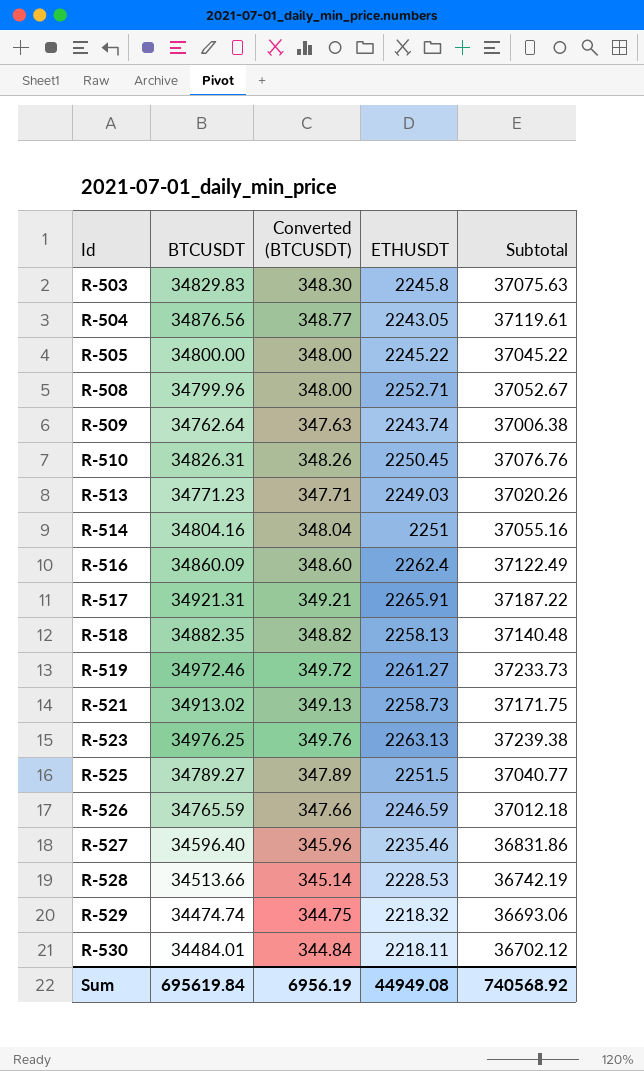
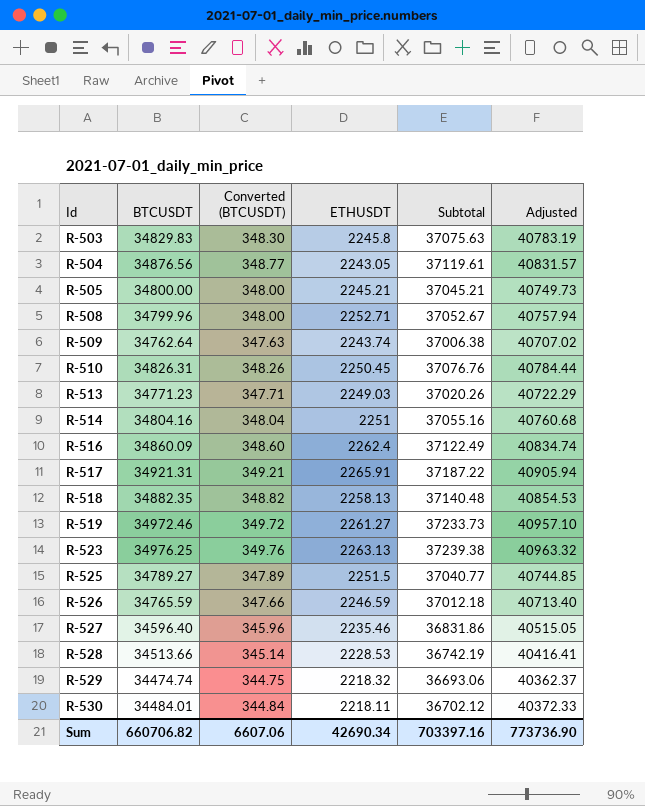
column Adjusted | formula: none -> [Subtotal] * 1.1
row R-521: 34913.02 | 349.13 | 2258.73 | 37171.75 -> none
R-505 | ETHUSDT: 2245.22 -> 2245.21
R-505 | Subtotal: 37045.22 -> 37045.21
Sum | BTCUSDT: 695619.84 -> 660706.82
Sum | Converted (BTCUSDT): 6956.19 -> 6607.06
Sum | ETHUSDT: 44949.08 -> 42690.34
Sum | Subtotal: 740568.92 -> 703397.16

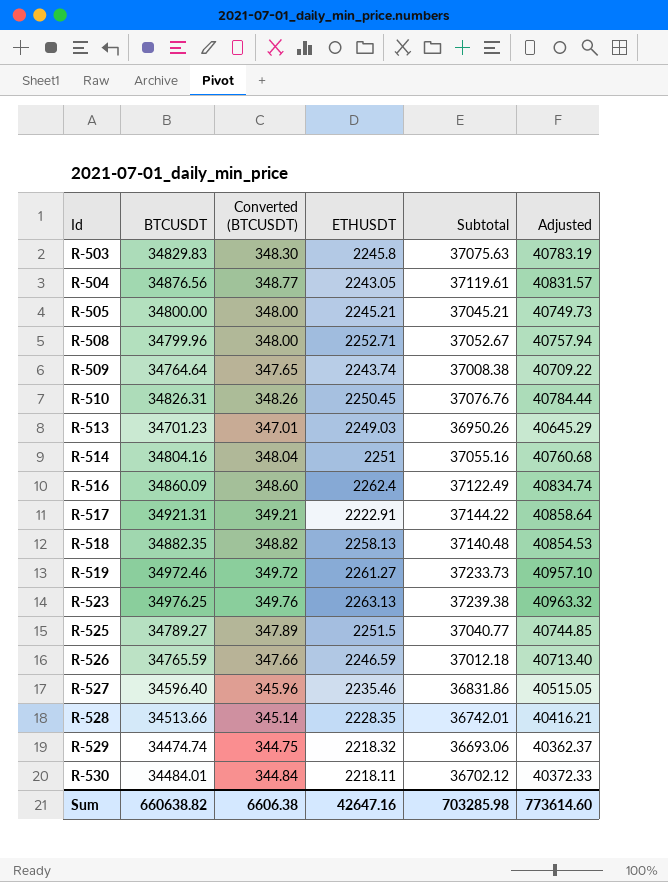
R-509 | BTCUSDT: 34762.64 -> 34764.64
R-509 | Converted (BTCUSDT): 347.63 -> 347.65
R-509 | Subtotal: 37006.38 -> 37008.38
R-509 | Adjusted: 40707.02 -> 40709.22
R-513 | BTCUSDT: 34771.23 -> 34701.23
R-513 | Converted (BTCUSDT): 347.71 -> 347.01
R-513 | Subtotal: 37020.26 -> 36950.26
R-513 | Adjusted: 40722.29 -> 40645.29
R-517 | ETHUSDT: 2265.91 -> 2222.91
R-517 | Subtotal: 37187.22 -> 37144.22
R-517 | Adjusted: 40905.94 -> 40858.64
R-528 | ETHUSDT: 2228.53 -> 2228.35
R-528 | Subtotal: 36742.19 -> 36742.01
R-528 | Adjusted: 40416.41 -> 40416.21
Sum | BTCUSDT: 660706.82 -> 660638.82
Sum | Converted (BTCUSDT): 6607.06 -> 6606.38
Sum | ETHUSDT: 42690.34 -> 42647.16
Sum | Subtotal: 703397.16 -> 703285.98
Sum | Adjusted: 773736.90 -> 773614.60

